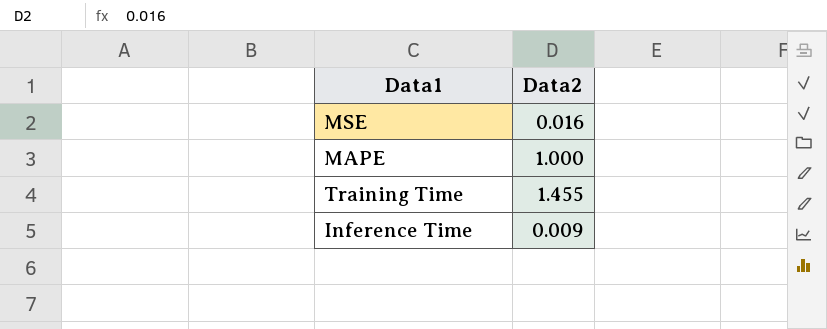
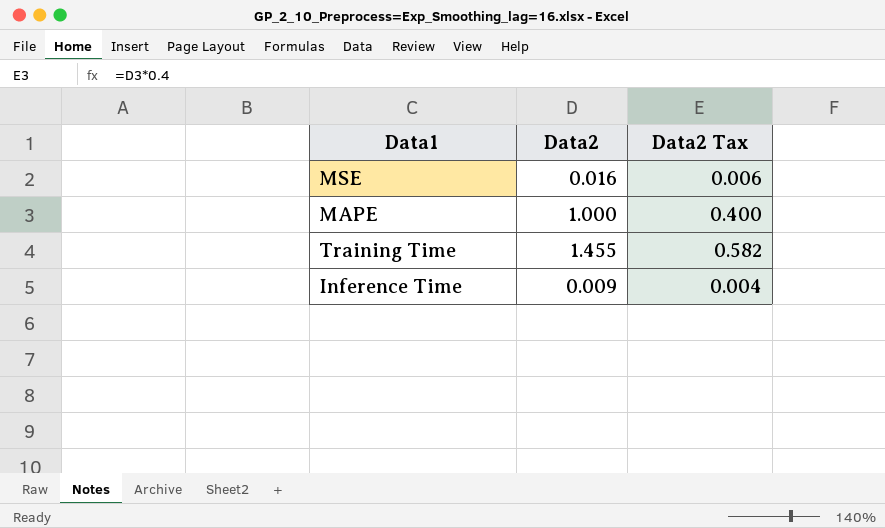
column Data2 Tax | formula: none -> [Data2] * 0.4

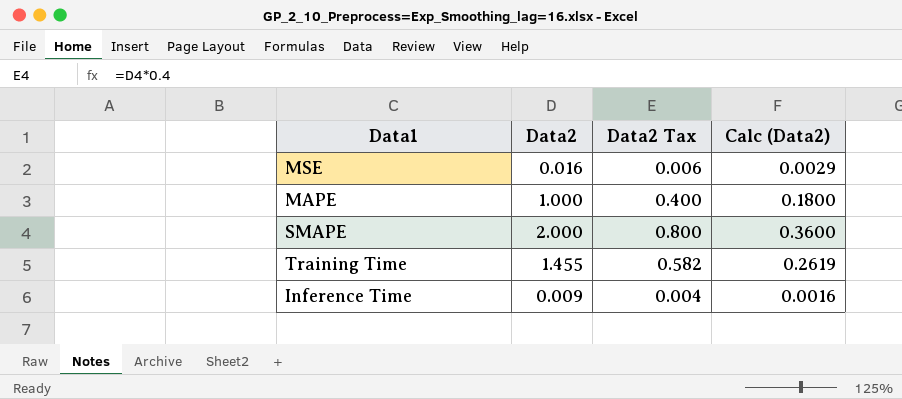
column Calc (Data2) | formula: none -> [Data2] * 0.18
row SMAPE: none -> 2.000 | 0.800 | 0.3600

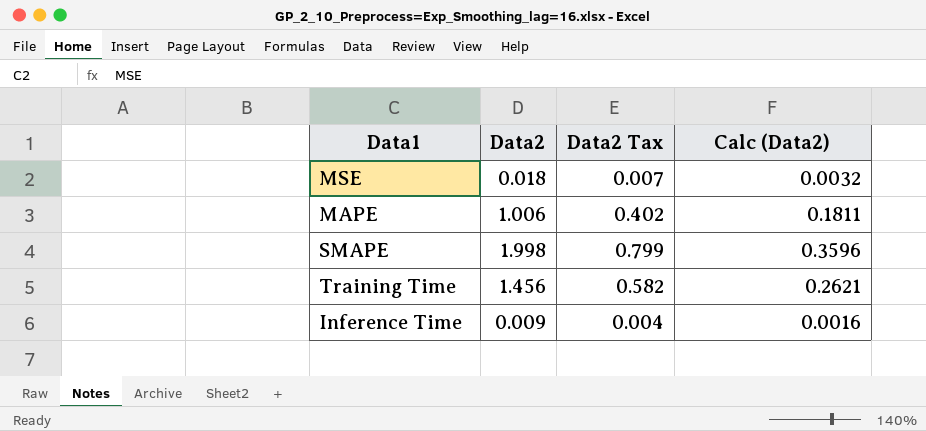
MSE | Data2: 0.016 -> 0.018
MSE | Data2 Tax: 0.006 -> 0.007
MSE | Calc (Data2): 0.0029 -> 0.0032
MAPE | Data2: 1.000 -> 1.006
MAPE | Data2 Tax: 0.400 -> 0.402
MAPE | Calc (Data2): 0.1800 -> 0.1811
SMAPE | Data2: 2.000 -> 1.998
SMAPE | Data2 Tax: 0.800 -> 0.799
SMAPE | Calc (Data2): 0.3600 -> 0.3596
Training Time | Data2: 1.455 -> 1.456
Training Time | Calc (Data2): 0.2619 -> 0.2621

